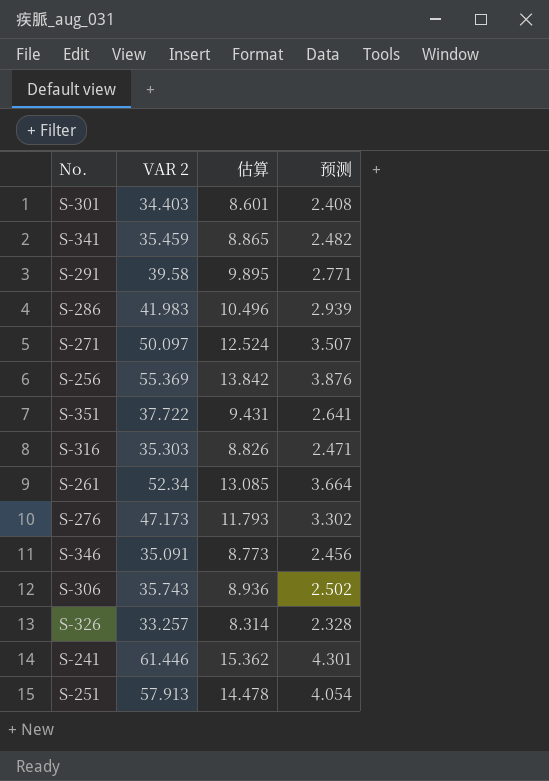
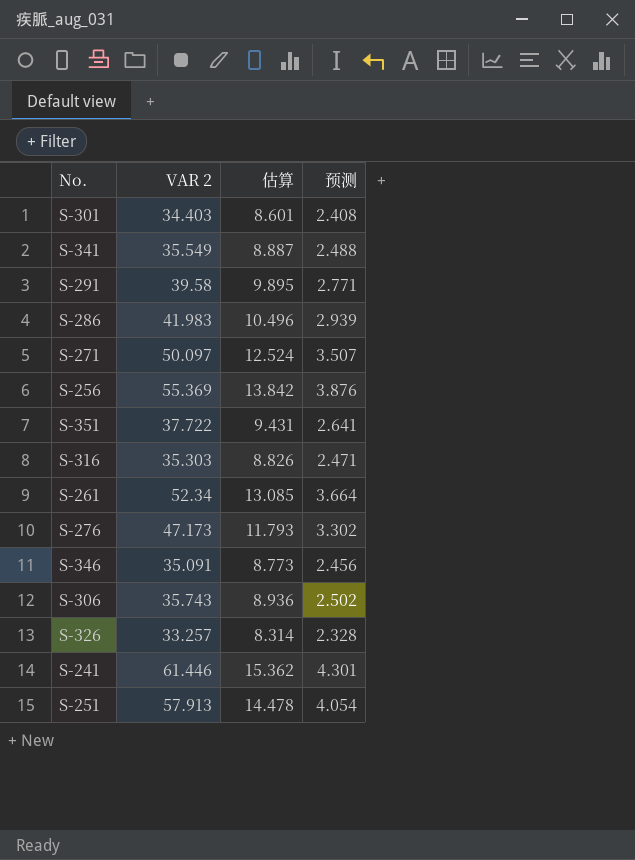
S-341 | VAR 2: 35.459 -> 35.549
S-341 | 估算: 8.865 -> 8.887
S-341 | 预测: 2.482 -> 2.488

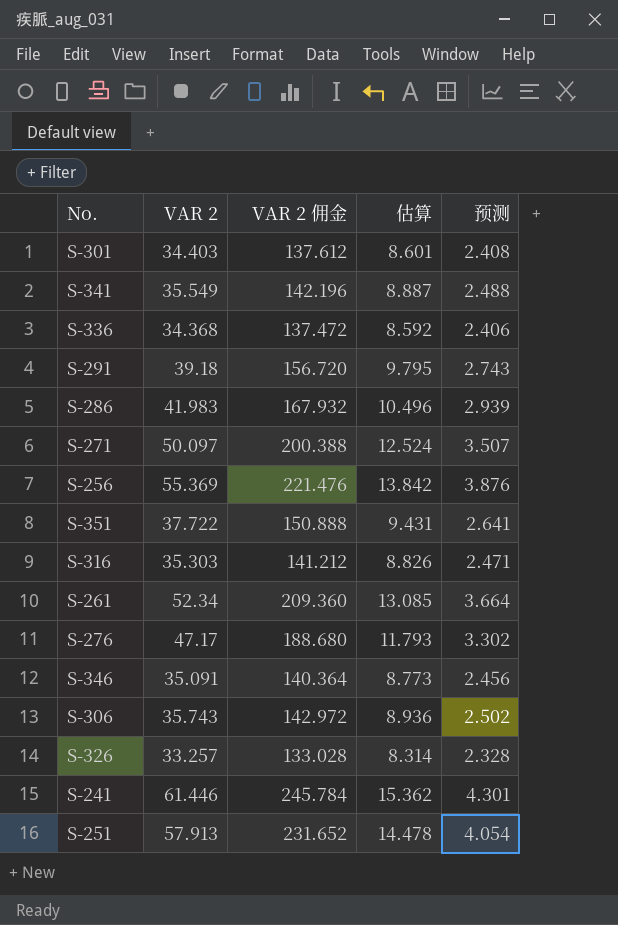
column VAR 2 佣金 | formula: none -> [VAR 2] * 4
row S-336: none -> 34.368 | 137.472 | 8.592 | 2.406
S-291 | VAR 2: 39.58 -> 39.18
S-291 | 估算: 9.895 -> 9.795
S-291 | 预测: 2.771 -> 2.743
S-276 | VAR 2: 47.173 -> 47.17

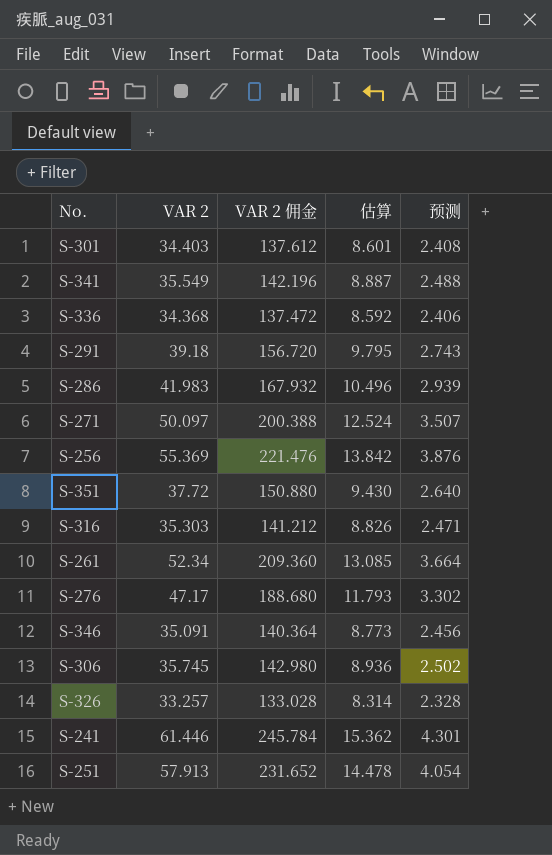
S-351 | VAR 2: 37.722 -> 37.72
S-351 | VAR 2 佣金: 150.888 -> 150.880
S-351 | 估算: 9.431 -> 9.430
S-351 | 预测: 2.641 -> 2.640
S-306 | VAR 2: 35.743 -> 35.745
S-306 | VAR 2 佣金: 142.972 -> 142.980

